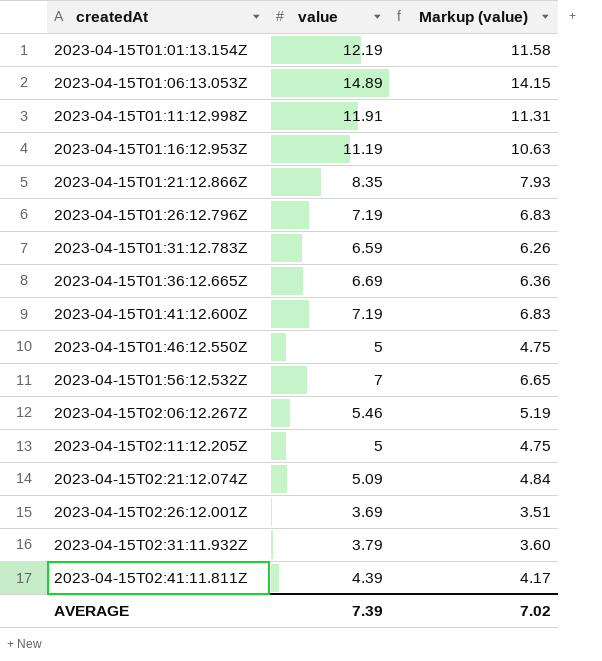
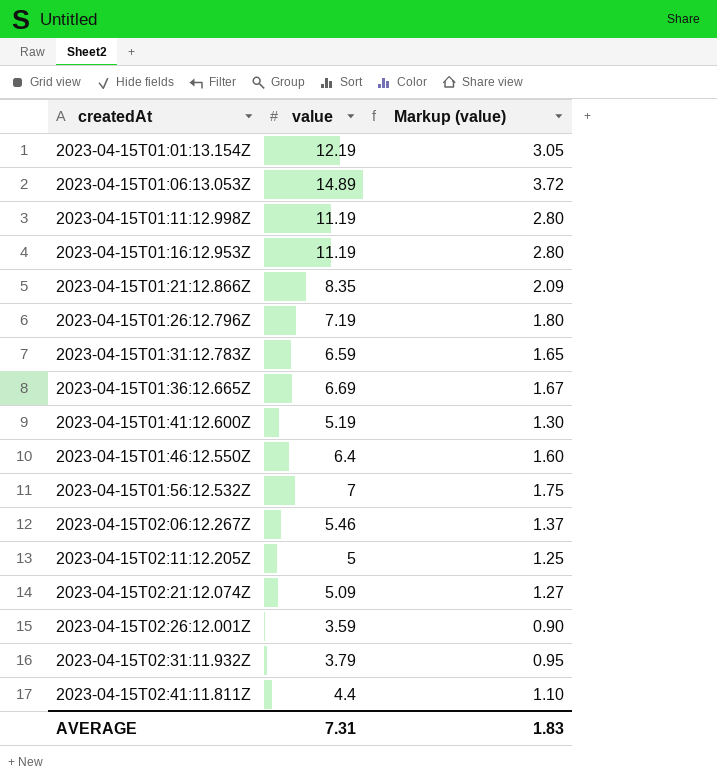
column Markup (value) | formula: [value] * 0.95 -> [value] * 0.25
2023-04-15T01:11:12.998Z | value: 11.91 -> 11.19
2023-04-15T01:41:12.600Z | value: 7.19 -> 5.19
2023-04-15T01:46:12.550Z | value: 5 -> 6.4
2023-04-15T02:26:12.001Z | value: 3.69 -> 3.59
2023-04-15T02:41:11.811Z | value: 4.39 -> 4.4
AVERAGE | value: 7.39 -> 7.31
AVERAGE | Markup (value): 7.02 -> 1.83

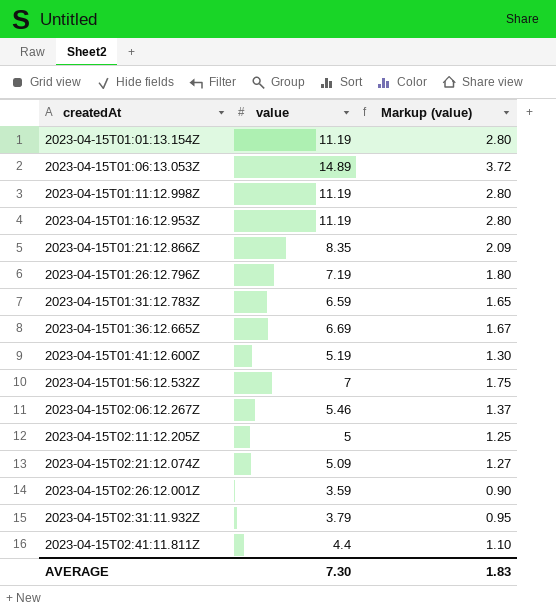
row 2023-04-15T01:46:12.550Z: 6.4 | 1.60 -> none
2023-04-15T01:01:13.154Z | value: 12.19 -> 11.19
2023-04-15T01:01:13.154Z | Markup (value): 3.05 -> 2.80
AVERAGE | value: 7.31 -> 7.30

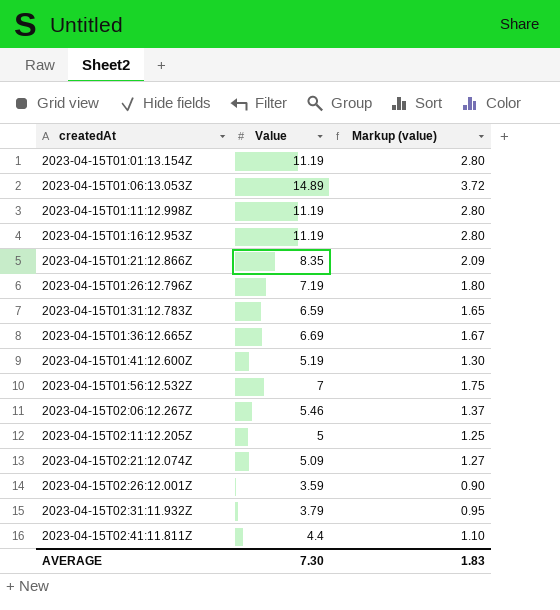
column name: value -> Value

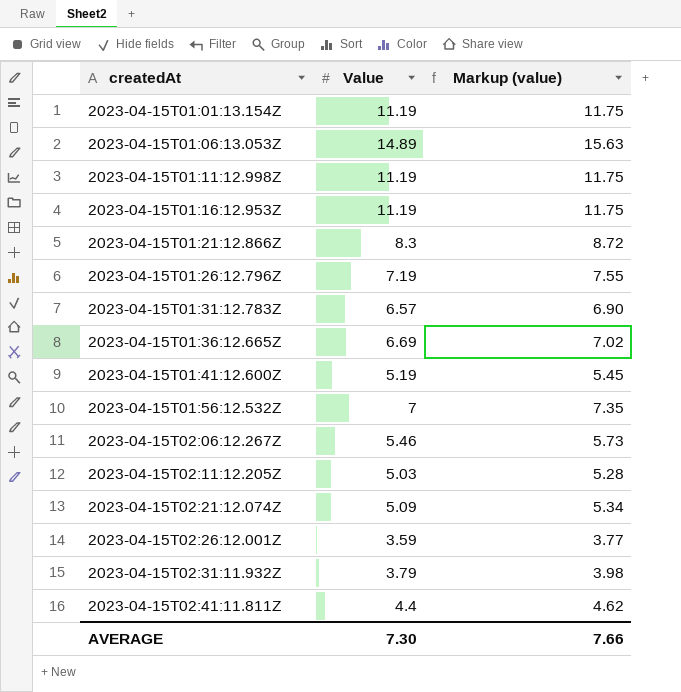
column Markup (value) | formula: [Value] * 0.25 -> [Value] * 1.05
2023-04-15T01:21:12.866Z | Value: 8.35 -> 8.3
2023-04-15T01:31:12.783Z | Value: 6.59 -> 6.57
2023-04-15T02:11:12.205Z | Value: 5 -> 5.03
AVERAGE | Markup (value): 1.83 -> 7.66

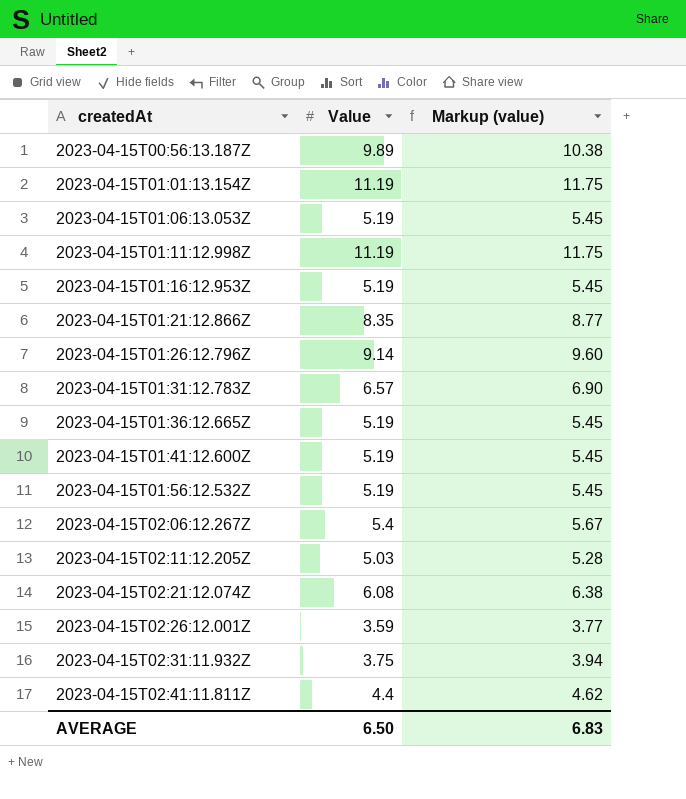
row 2023-04-15T00:56:13.187Z: none -> 9.89 | 10.38
2023-04-15T01:06:13.053Z | Value: 14.89 -> 5.19
2023-04-15T01:06:13.053Z | Markup (value): 15.63 -> 5.45
2023-04-15T01:16:12.953Z | Value: 11.19 -> 5.19
2023-04-15T01:16:12.953Z | Markup (value): 11.75 -> 5.45
2023-04-15T01:21:12.866Z | Value: 8.3 -> 8.35
2023-04-15T01:21:12.866Z | Markup (value): 8.72 -> 8.77
2023-04-15T01:26:12.796Z | Value: 7.19 -> 9.14
2023-04-15T01:26:12.796Z | Markup (value): 7.55 -> 9.60
2023-04-15T01:36:12.665Z | Value: 6.69 -> 5.19
2023-04-15T01:36:12.665Z | Markup (value): 7.02 -> 5.45
2023-04-15T01:56:12.532Z | Value: 7 -> 5.19
2023-04-15T01:56:12.532Z | Markup (value): 7.35 -> 5.45
2023-04-15T02:06:12.267Z | Value: 5.46 -> 5.4
2023-04-15T02:06:12.267Z | Markup (value): 5.73 -> 5.67
2023-04-15T02:21:12.074Z | Value: 5.09 -> 6.08
2023-04-15T02:21:12.074Z | Markup (value): 5.34 -> 6.38
2023-04-15T02:31:11.932Z | Value: 3.79 -> 3.75
2023-04-15T02:31:11.932Z | Markup (value): 3.98 -> 3.94
AVERAGE | Value: 7.30 -> 6.50
AVERAGE | Markup (value): 7.66 -> 6.83

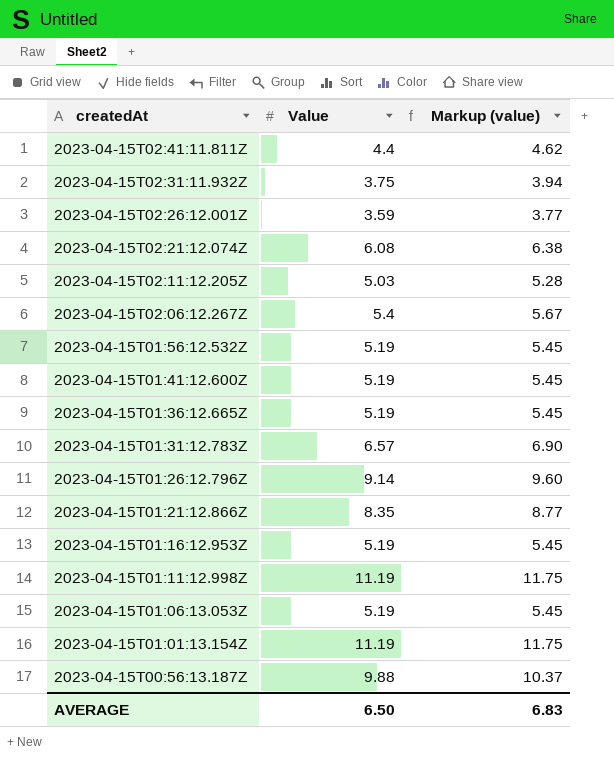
row order: createdAt ascending -> createdAt descending
2023-04-15T00:56:13.187Z | Value: 9.89 -> 9.88
2023-04-15T00:56:13.187Z | Markup (value): 10.38 -> 10.37

